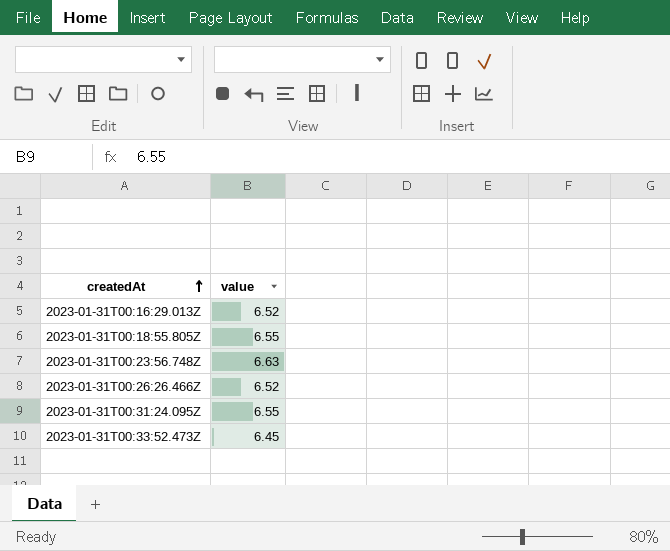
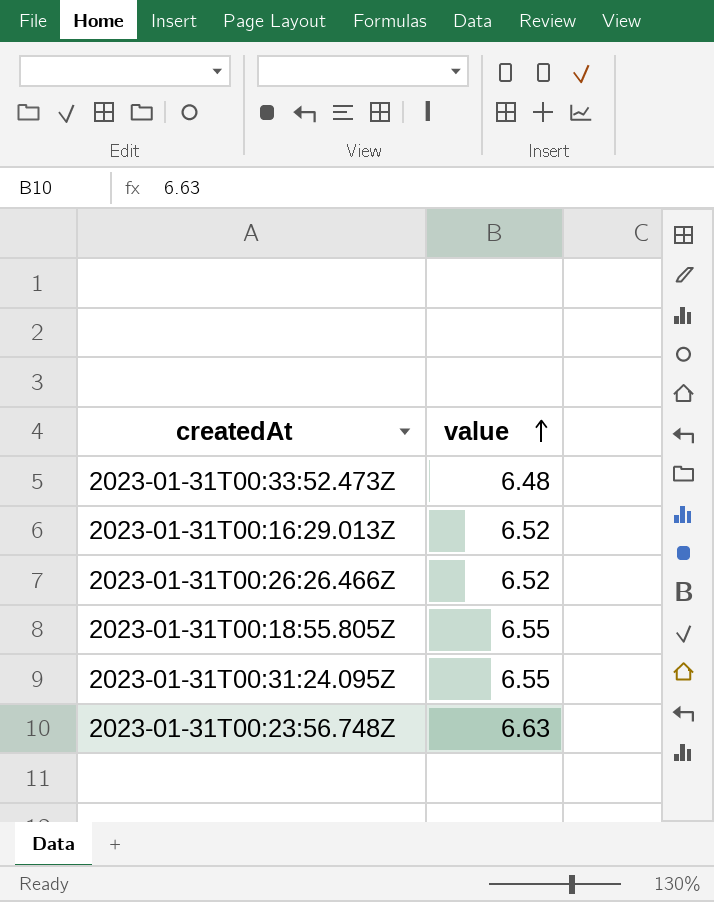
row order: createdAt ascending -> value ascending
2023-01-31T00:33:52.473Z | value: 6.45 -> 6.48

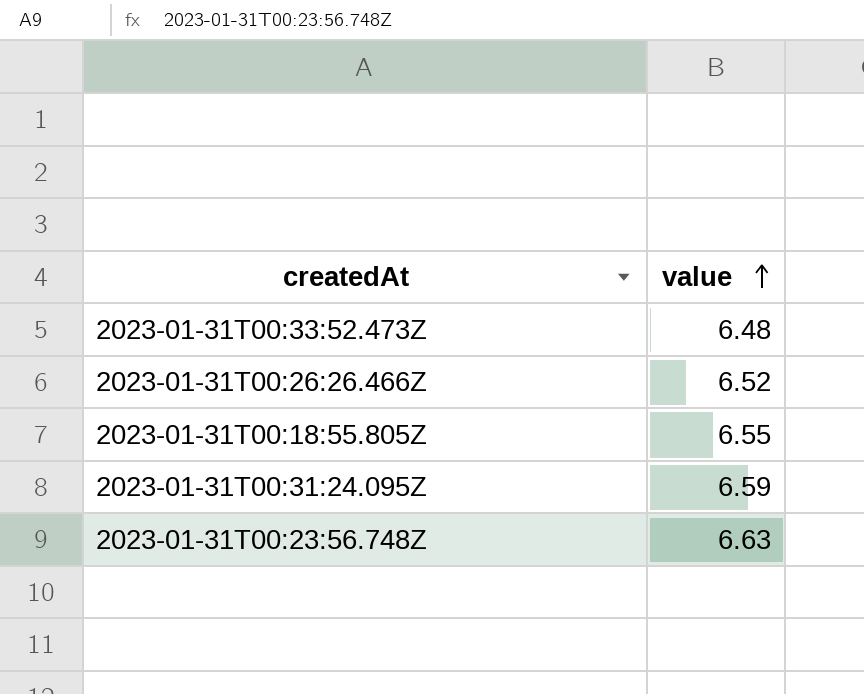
row 2023-01-31T00:16:29.013Z: 6.52 -> none
2023-01-31T00:31:24.095Z | value: 6.55 -> 6.59

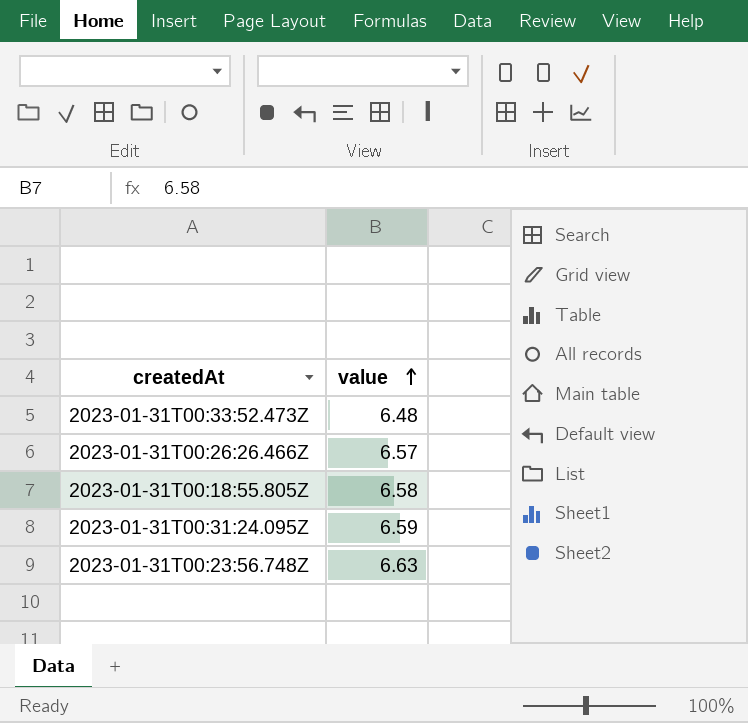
2023-01-31T00:26:26.466Z | value: 6.52 -> 6.57
2023-01-31T00:18:55.805Z | value: 6.55 -> 6.58

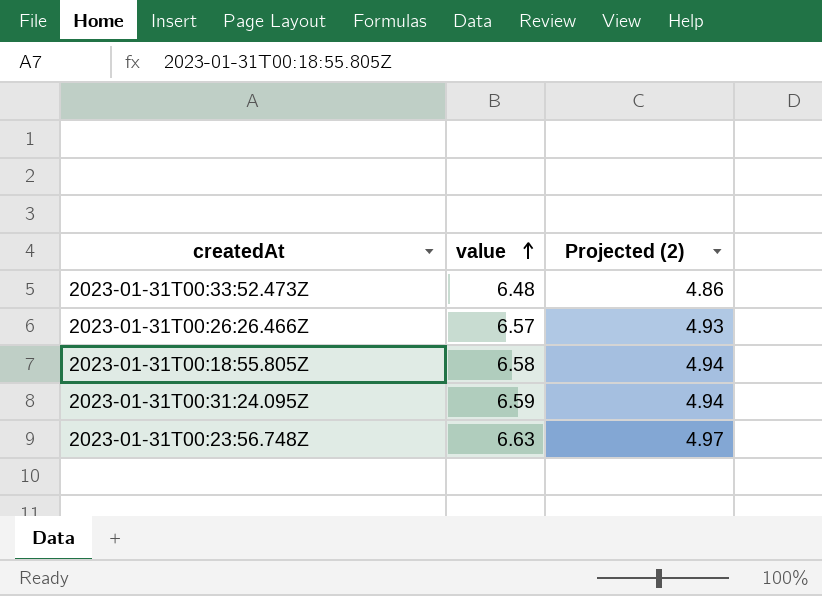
column Projected (2) | formula: none -> [value] * 0.75

